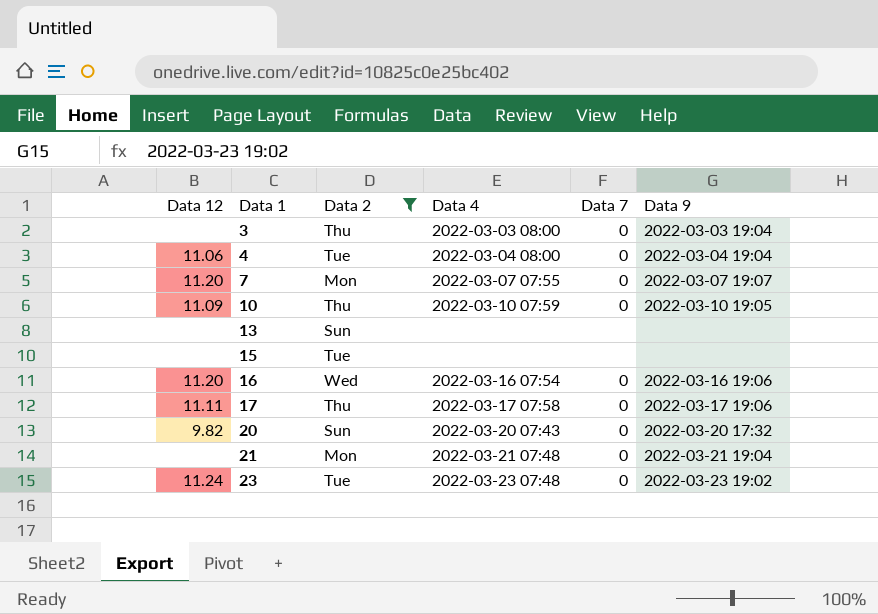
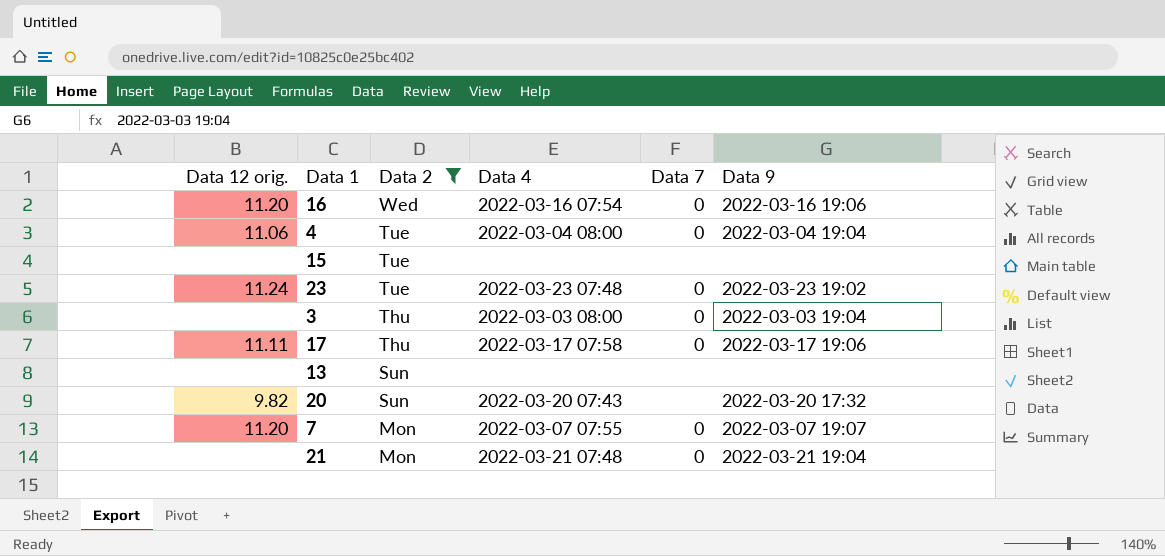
row order: Data 1 ascending -> Data 2 descending
column name: Data 12 -> Data 12 orig.
row 10: 11.09 | Thu | 2022-03-10 07:59 | 0 | 2022-03-10 19:05 -> none
20 | Data 7: 0 -> none

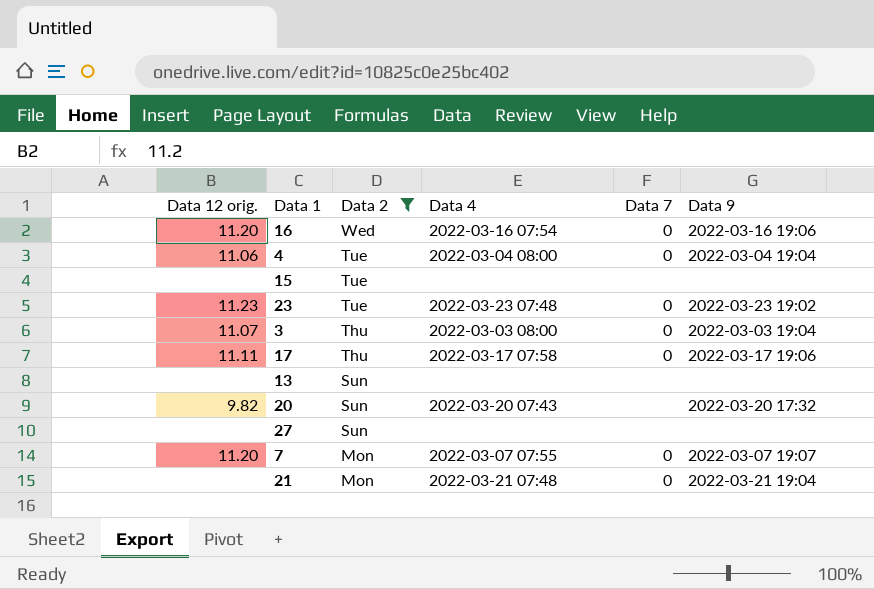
23 | Data 12 orig.: 11.24 -> 11.23
3 | Data 12 orig.: none -> 11.07
row 27: none -> none | Sun | none | none | none

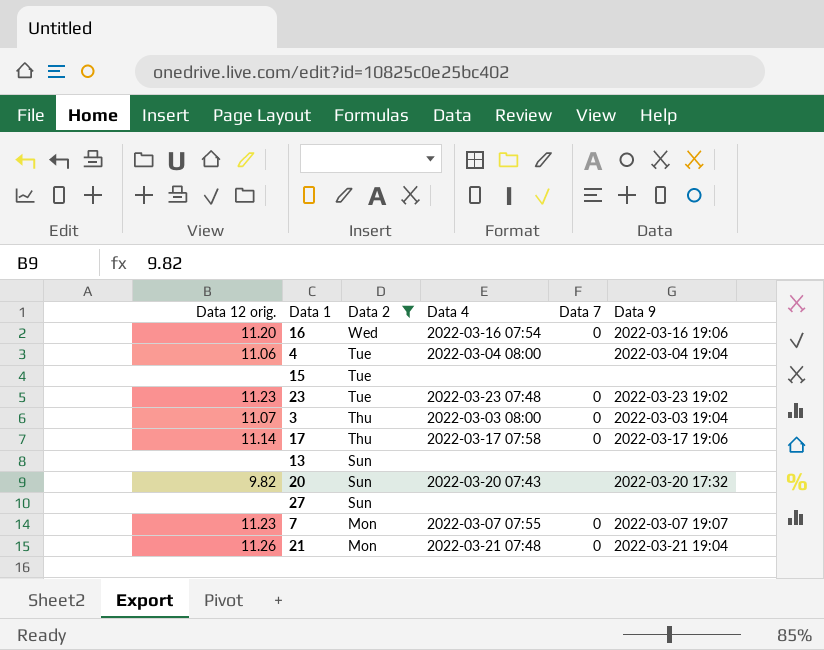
4 | Data 7: 0 -> none
17 | Data 12 orig.: 11.11 -> 11.14
7 | Data 12 orig.: 11.20 -> 11.23
21 | Data 12 orig.: none -> 11.26

